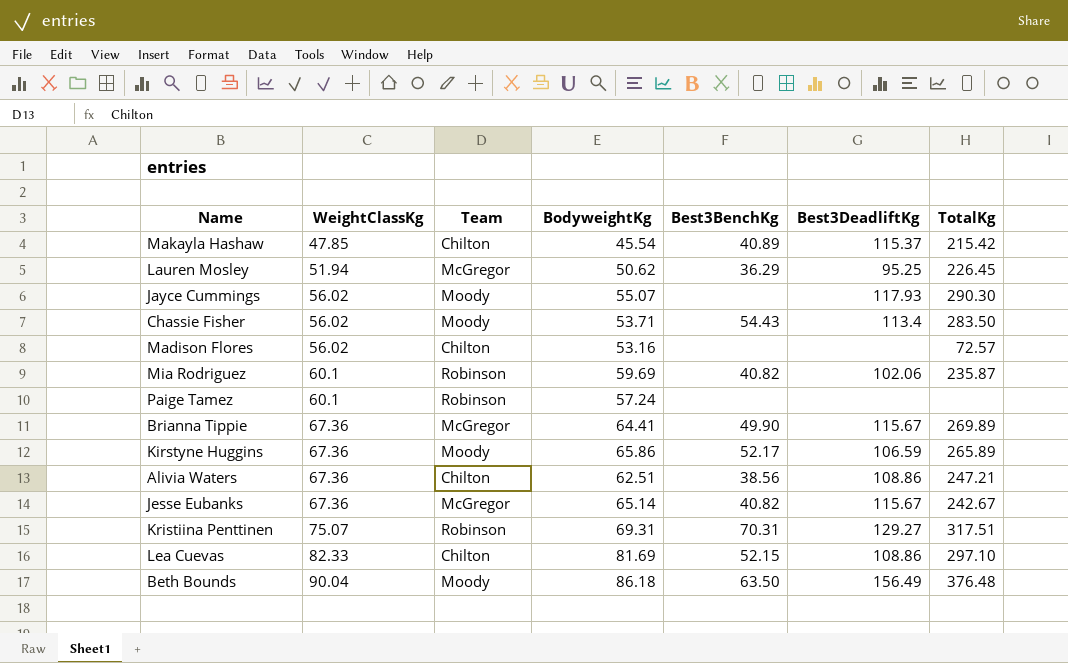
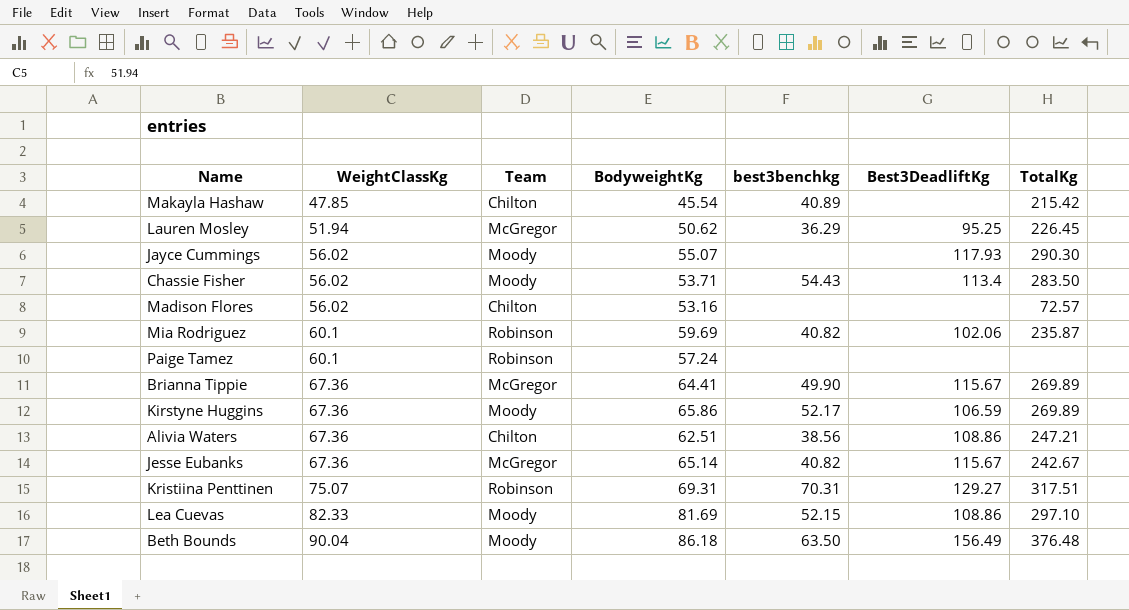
column name: Best3BenchKg -> best3benchkg
Makayla Hashaw | Best3DeadliftKg: 115.37 -> none
Kirstyne Huggins | TotalKg: 265.89 -> 269.89
Lea Cuevas | Team: Chilton -> Moody

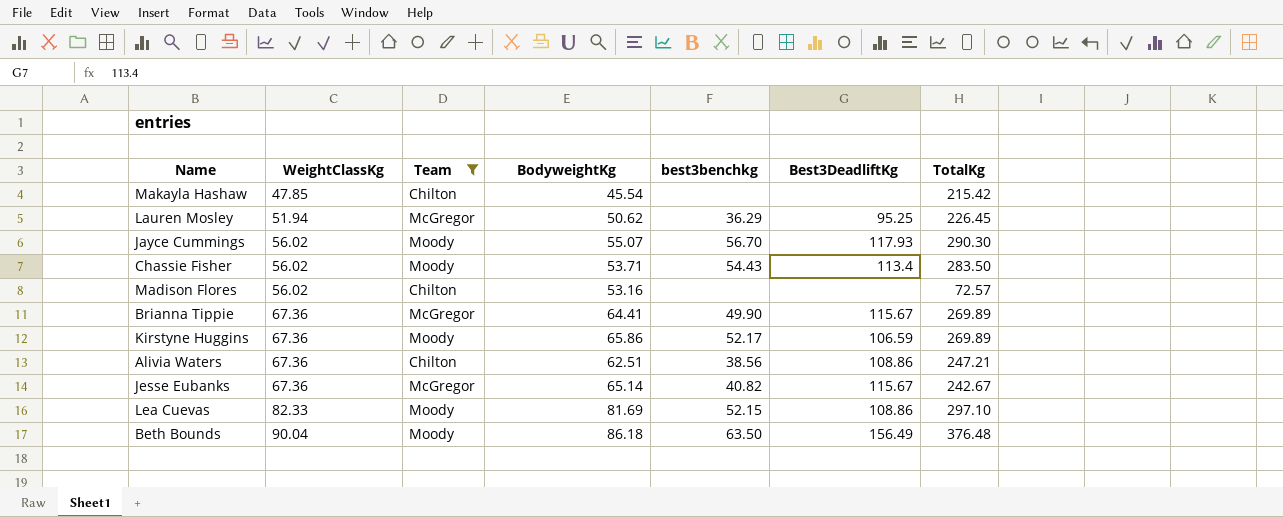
filter: none -> Team != Robinson
Makayla Hashaw | best3benchkg: 40.89 -> none
Jayce Cummings | best3benchkg: none -> 56.70

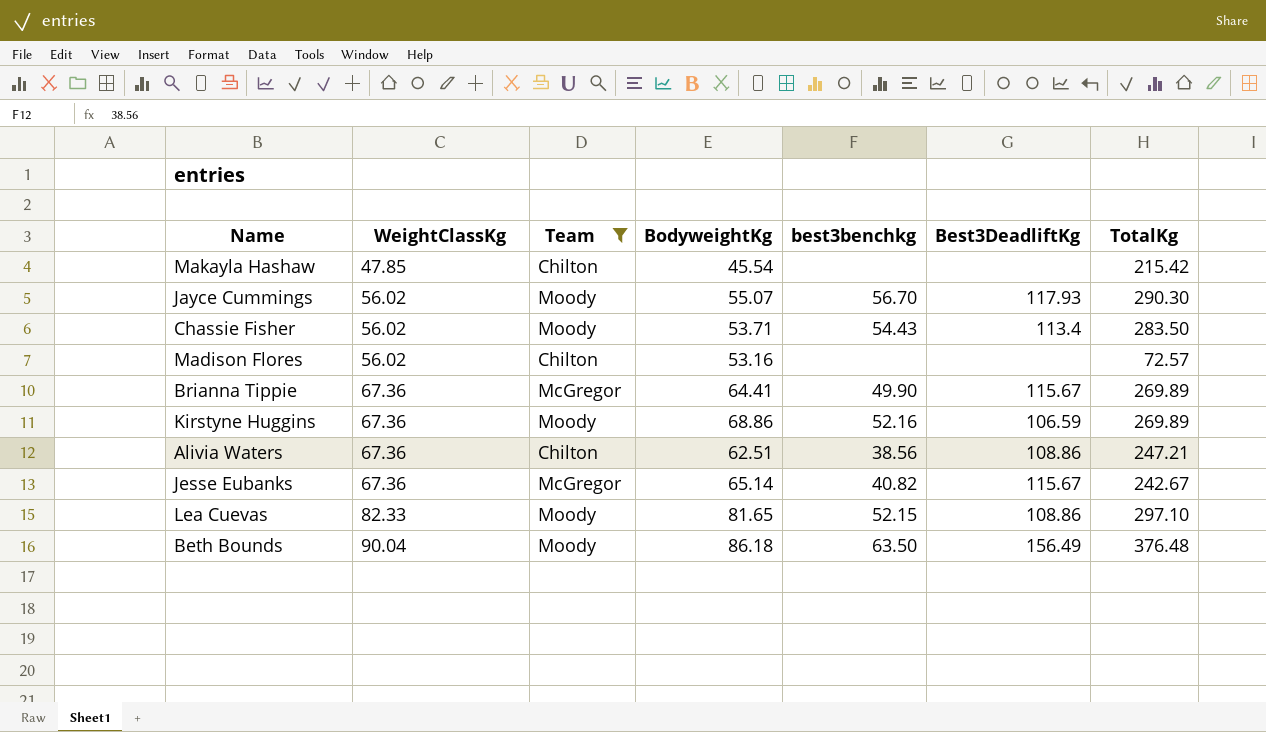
row Lauren Mosley: 51.94 | McGregor | 50.62 | 36.29 | 95.25 | 226.45 -> none
Kirstyne Huggins | BodyweightKg: 65.86 -> 68.86
Kirstyne Huggins | best3benchkg: 52.17 -> 52.16
Lea Cuevas | BodyweightKg: 81.69 -> 81.65

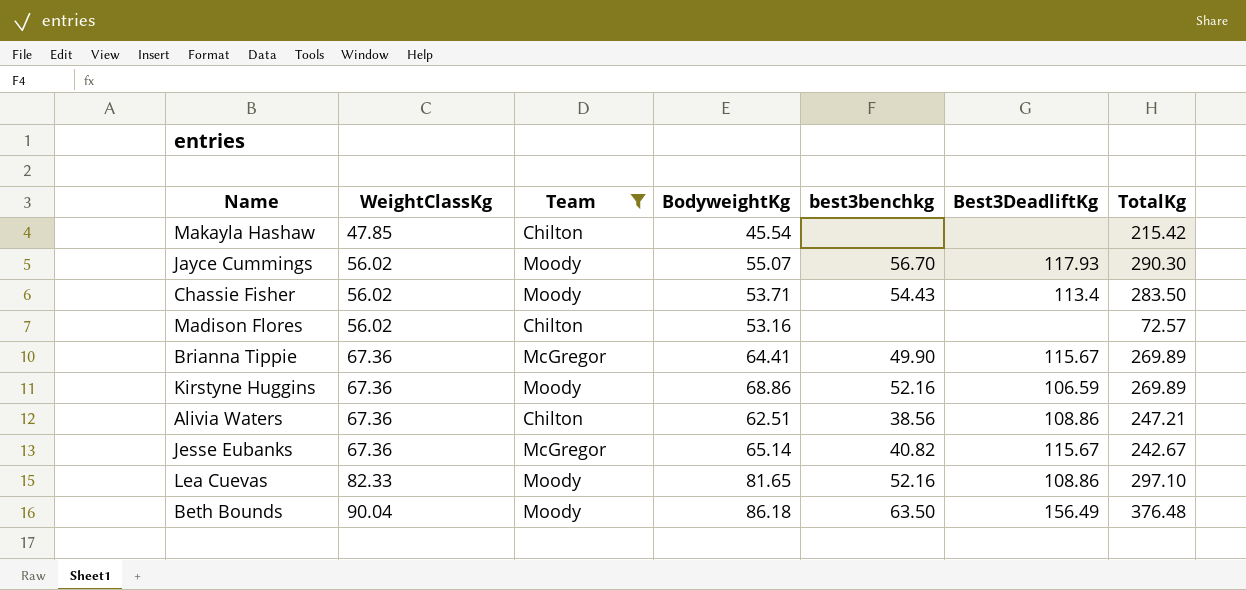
Lea Cuevas | best3benchkg: 52.15 -> 52.16

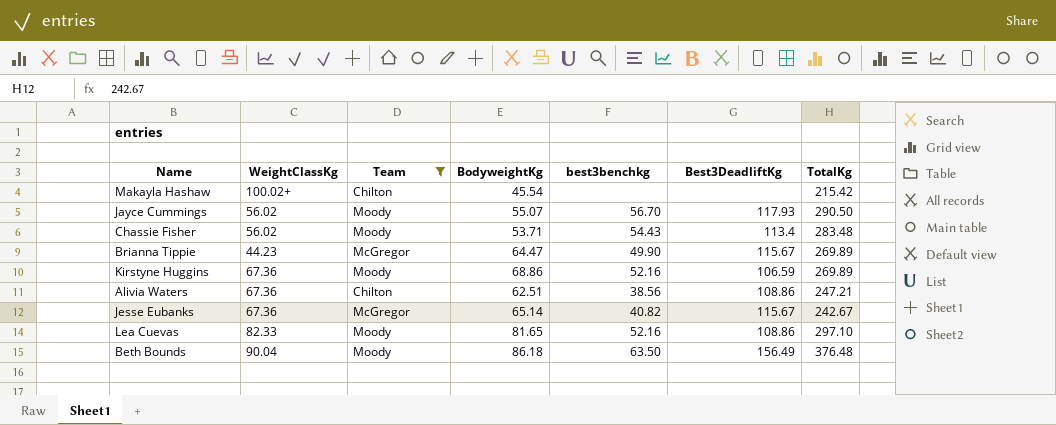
row Madison Flores: 56.02 | Chilton | 53.16 | none | none | 72.57 -> none
Makayla Hashaw | WeightClassKg: 47.85 -> 100.02+
Jayce Cummings | TotalKg: 290.30 -> 290.50
Chassie Fisher | TotalKg: 283.50 -> 283.48
Brianna Tippie | WeightClassKg: 67.36 -> 44.23
Brianna Tippie | BodyweightKg: 64.41 -> 64.47

